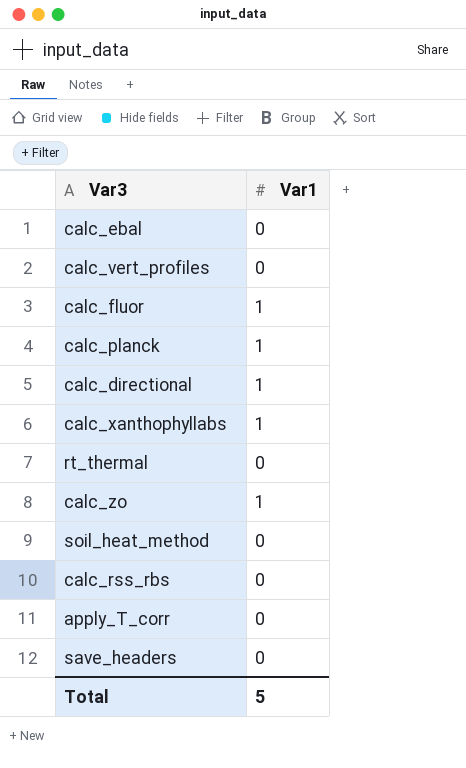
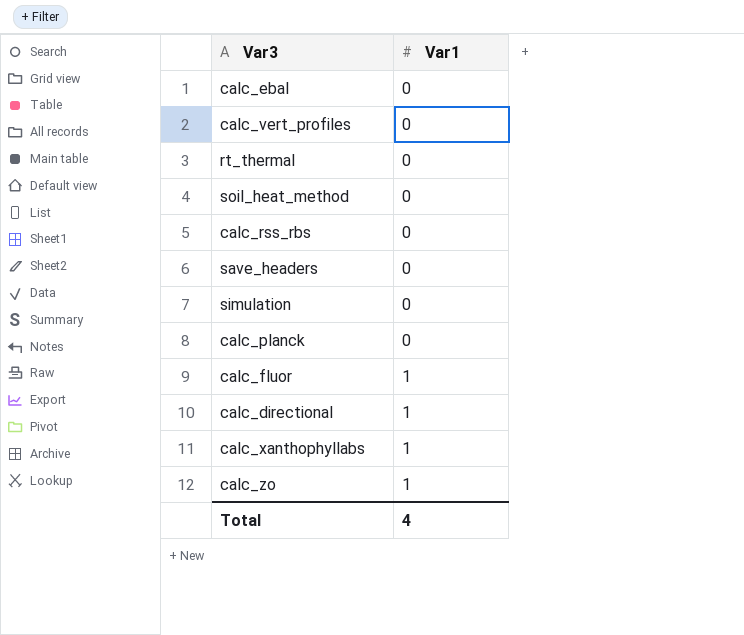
row order: none -> Var1 ascending
row apply_T_corr: 0 -> none
row simulation: none -> 0
calc_planck | Var1: 1 -> 0
Total | Var1: 5 -> 4

